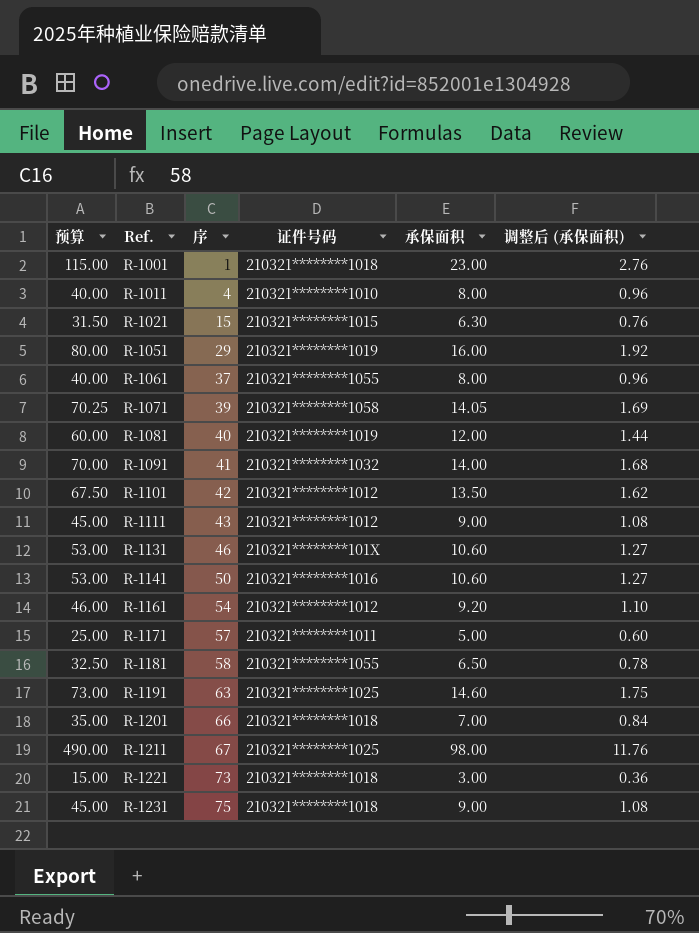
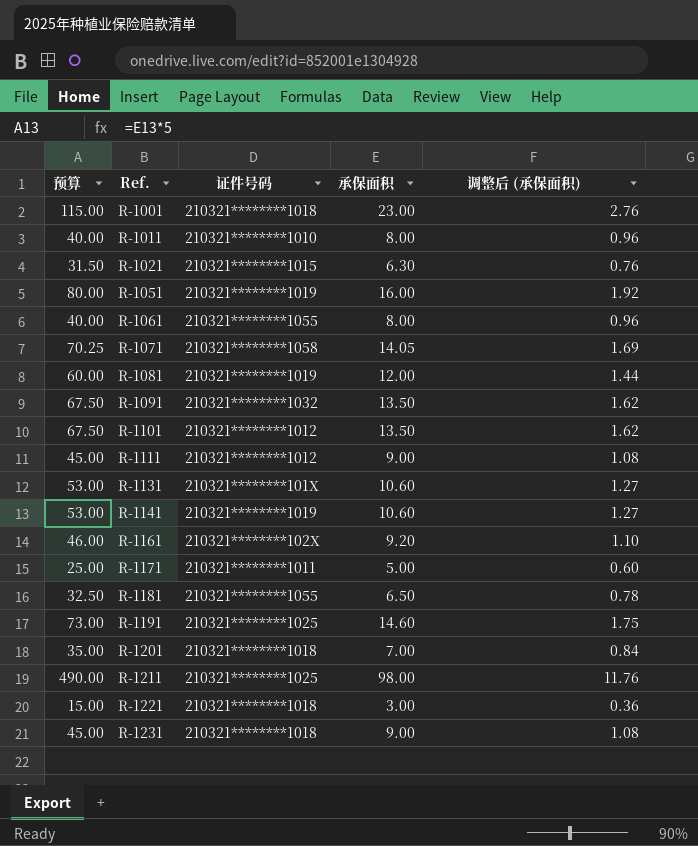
column 序 | position: 3 -> none
R-1091 | 预算: 70.00 -> 67.50
R-1091 | 承保面积: 14.00 -> 13.50
R-1091 | 调整后 (承保面积): 1.68 -> 1.62
R-1141 | 证件号码: 210321********1016 -> 210321********1019
R-1161 | 证件号码: 210321********1012 -> 210321********102X

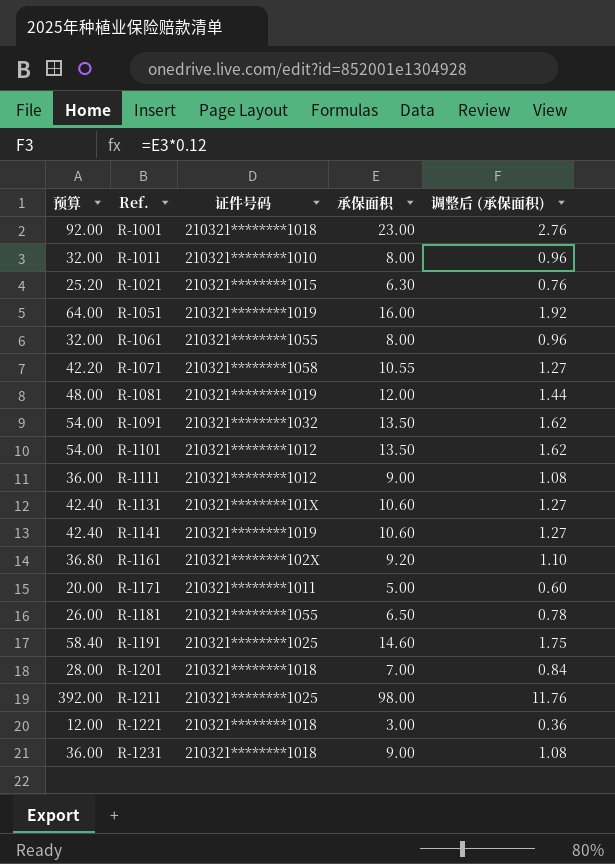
column 预算 | formula: [承保面积] * 5 -> [承保面积] * 4
R-1071 | 承保面积: 14.05 -> 10.55
R-1071 | 调整后 (承保面积): 1.69 -> 1.27

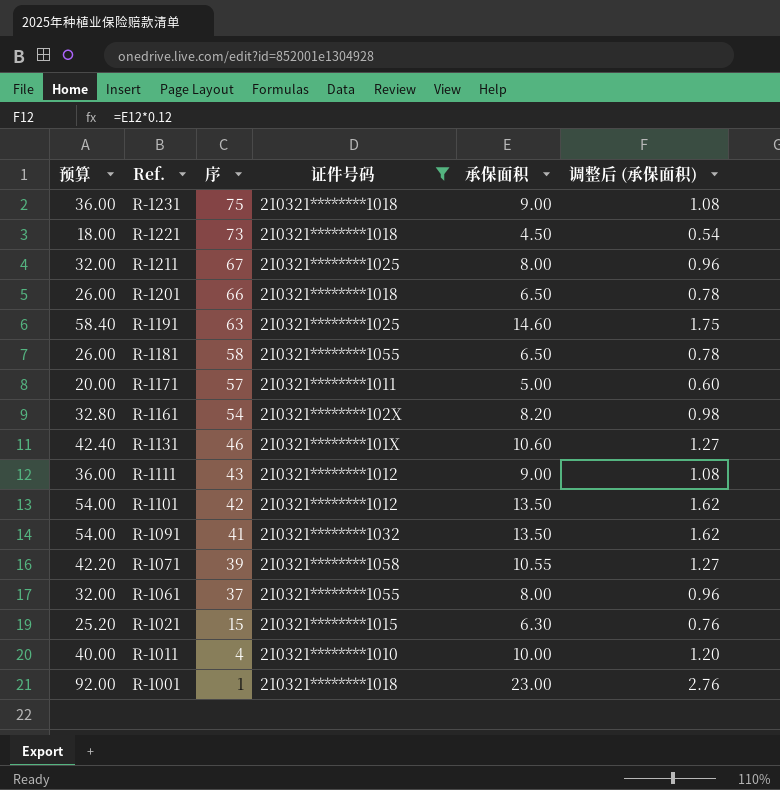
filter: none -> 证件号码 != 210321********1019
row order: Ref. ascending -> Ref. descending
column 序 | position: none -> 3
R-1221 | 预算: 12.00 -> 18.00
R-1221 | 承保面积: 3.00 -> 4.50
R-1221 | 调整后 (承保面积): 0.36 -> 0.54
R-1211 | 预算: 392.00 -> 32.00
R-1211 | 承保面积: 98.00 -> 8.00
R-1211 | 调整后 (承保面积): 11.76 -> 0.96
R-1201 | 预算: 28.00 -> 26.00
R-1201 | 承保面积: 7.00 -> 6.50
R-1201 | 调整后 (承保面积): 0.84 -> 0.78
R-1161 | 预算: 36.80 -> 32.80
R-1161 | 承保面积: 9.20 -> 8.20
R-1161 | 调整后 (承保面积): 1.10 -> 0.98
R-1011 | 预算: 32.00 -> 40.00
R-1011 | 承保面积: 8.00 -> 10.00
R-1011 | 调整后 (承保面积): 0.96 -> 1.20

